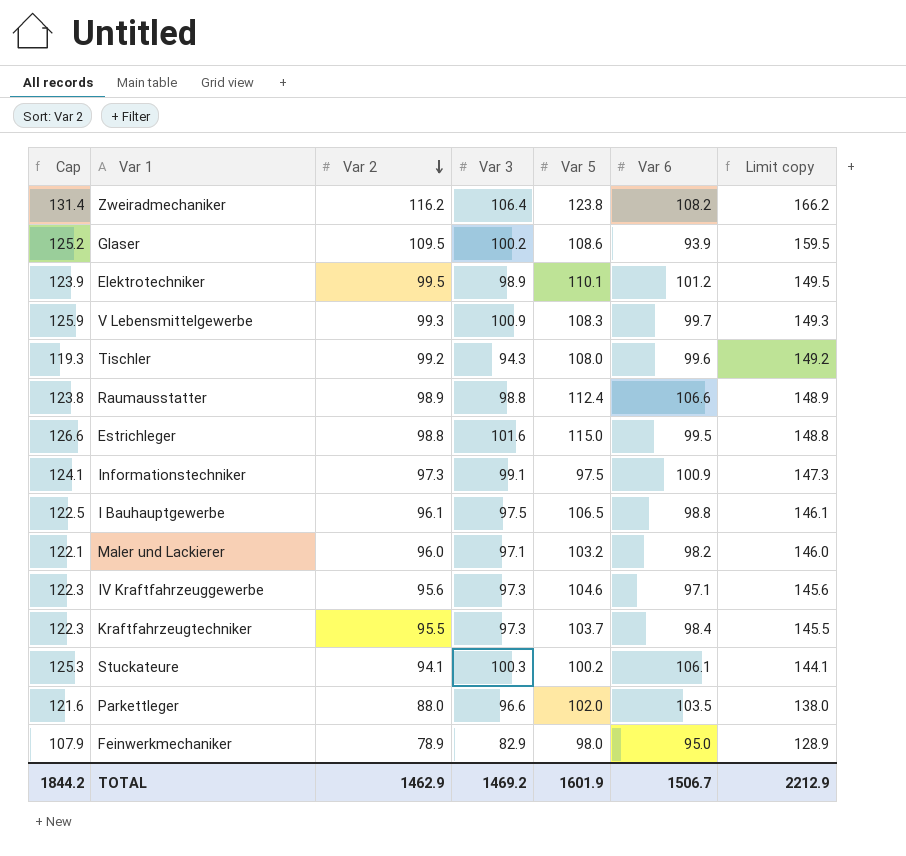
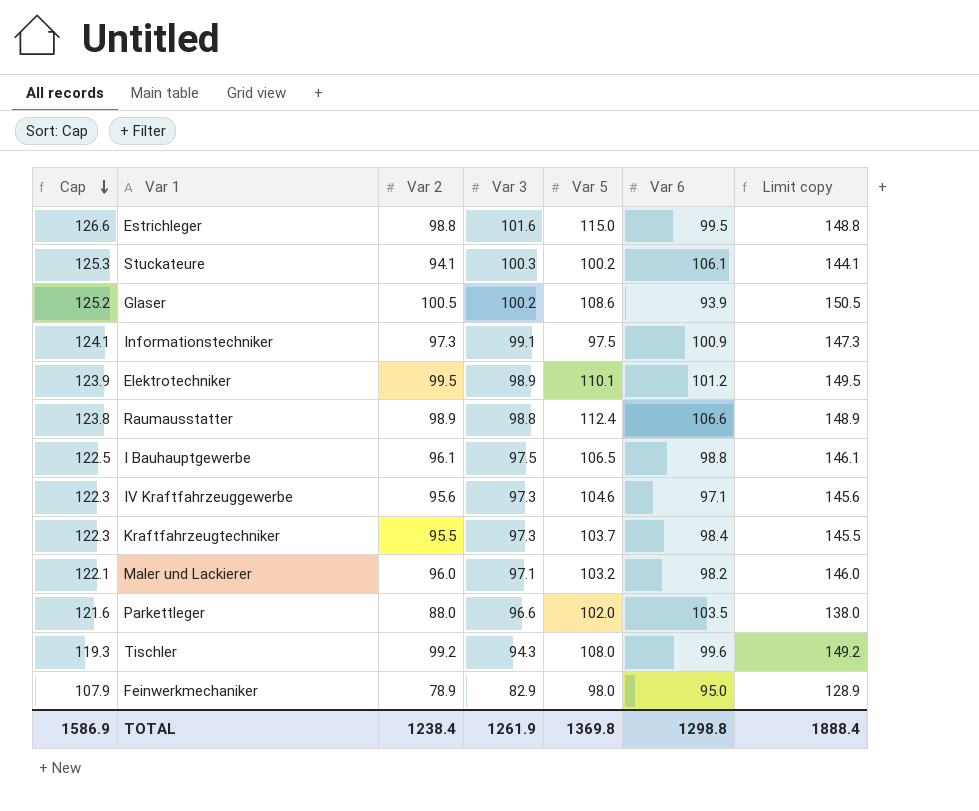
row order: Var 2 descending -> Cap descending
row Zweiradmechaniker: 131.4 | 116.2 | 106.4 | 123.8 | 108.2 | 166.2 -> none
row V Lebensmittelgewerbe: 125.9 | 99.3 | 100.9 | 108.3 | 99.7 | 149.3 -> none
Glaser | Var 2: 109.5 -> 100.5
Glaser | Limit copy: 159.5 -> 150.5
TOTAL | Cap: 1844.2 -> 1586.9
TOTAL | Var 2: 1462.9 -> 1238.4
TOTAL | Var 3: 1469.2 -> 1261.9
TOTAL | Var 5: 1601.9 -> 1369.8
TOTAL | Var 6: 1506.7 -> 1298.8
TOTAL | Limit copy: 2212.9 -> 1888.4

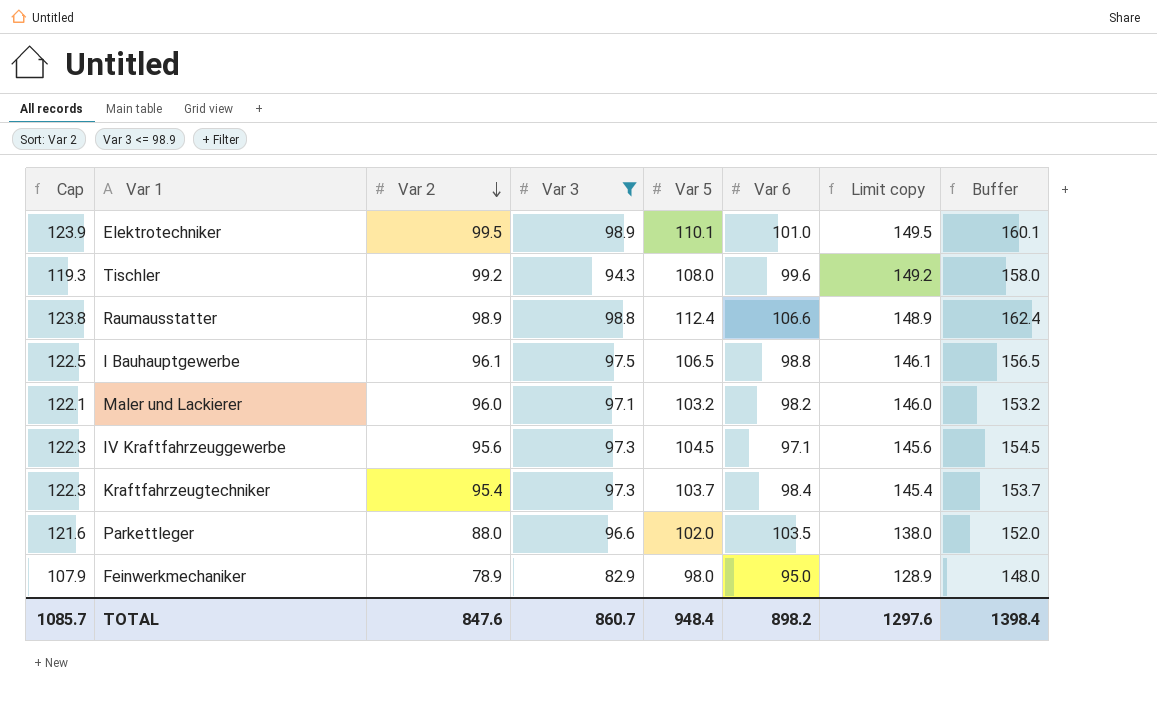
filter: none -> Var 3 <= 98.9
row order: Cap descending -> Var 2 descending
column Buffer | formula: none -> [Var 5] + 50
Elektrotechniker | Var 6: 101.2 -> 101.0
IV Kraftfahrzeuggewerbe | Var 5: 104.6 -> 104.5
Kraftfahrzeugtechniker | Var 2: 95.5 -> 95.4
Kraftfahrzeugtechniker | Limit copy: 145.5 -> 145.4
TOTAL | Cap: 1586.9 -> 1085.7
TOTAL | Var 2: 1238.4 -> 847.6
TOTAL | Var 3: 1261.9 -> 860.7
TOTAL | Var 5: 1369.8 -> 948.4
TOTAL | Var 6: 1298.8 -> 898.2
TOTAL | Limit copy: 1888.4 -> 1297.6

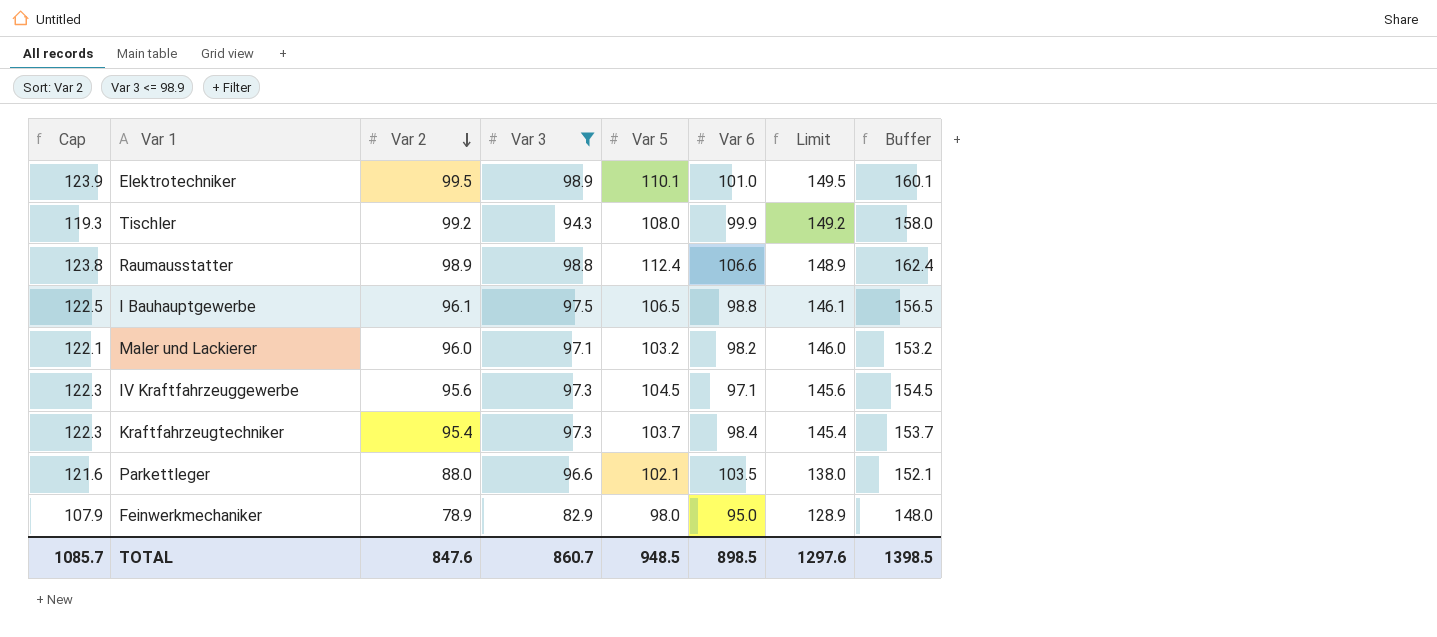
column name: Limit copy -> Limit
Tischler | Var 6: 99.6 -> 99.9
Parkettleger | Var 5: 102.0 -> 102.1
Parkettleger | Buffer: 152.0 -> 152.1
TOTAL | Var 5: 948.4 -> 948.5
TOTAL | Var 6: 898.2 -> 898.5
TOTAL | Buffer: 1398.4 -> 1398.5

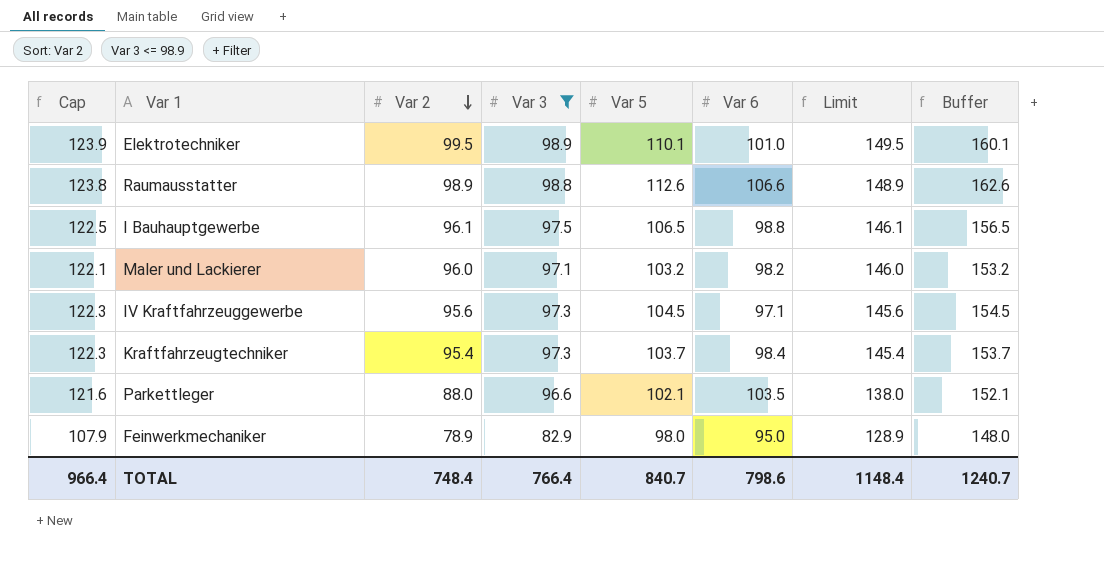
row Tischler: 119.3 | 99.2 | 94.3 | 108.0 | 99.9 | 149.2 | 158.0 -> none
Raumausstatter | Var 5: 112.4 -> 112.6
Raumausstatter | Buffer: 162.4 -> 162.6
TOTAL | Cap: 1085.7 -> 966.4
TOTAL | Var 2: 847.6 -> 748.4
TOTAL | Var 3: 860.7 -> 766.4
TOTAL | Var 5: 948.5 -> 840.7
TOTAL | Var 6: 898.5 -> 798.6
TOTAL | Limit: 1297.6 -> 1148.4
TOTAL | Buffer: 1398.5 -> 1240.7

